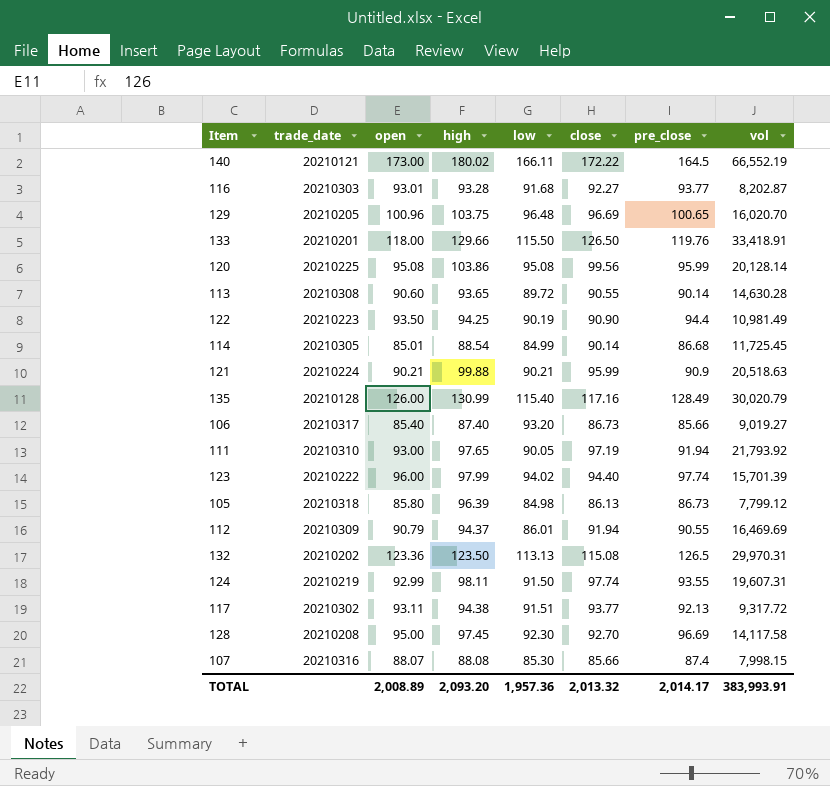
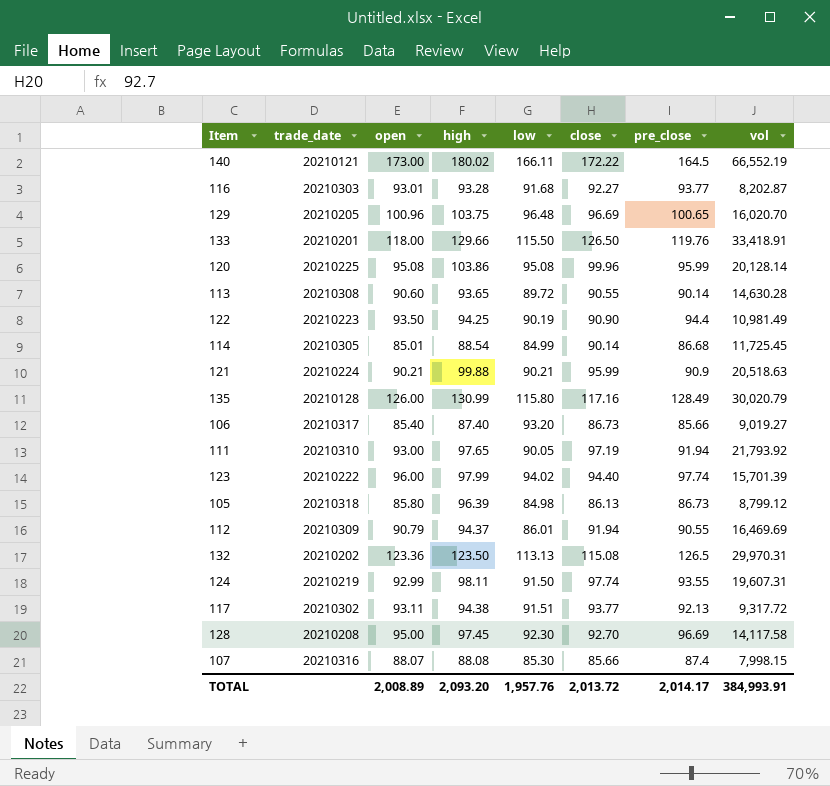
120 | close: 99.56 -> 99.96
135 | low: 115.40 -> 115.80
105 | vol: 7,799.12 -> 8,799.12
TOTAL | low: 1,957.36 -> 1,957.76
TOTAL | close: 2,013.32 -> 2,013.72
TOTAL | vol: 383,993.91 -> 384,993.91

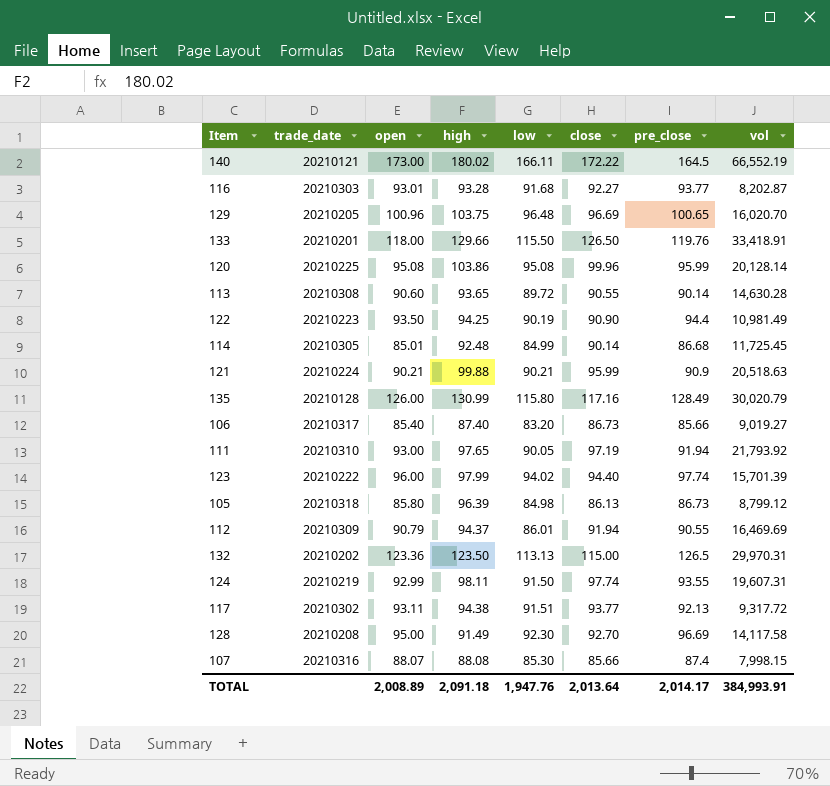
114 | high: 88.54 -> 92.48
106 | low: 93.20 -> 83.20
132 | close: 115.08 -> 115.00
128 | high: 97.45 -> 91.49
TOTAL | high: 2,093.20 -> 2,091.18
TOTAL | low: 1,957.76 -> 1,947.76
TOTAL | close: 2,013.72 -> 2,013.64

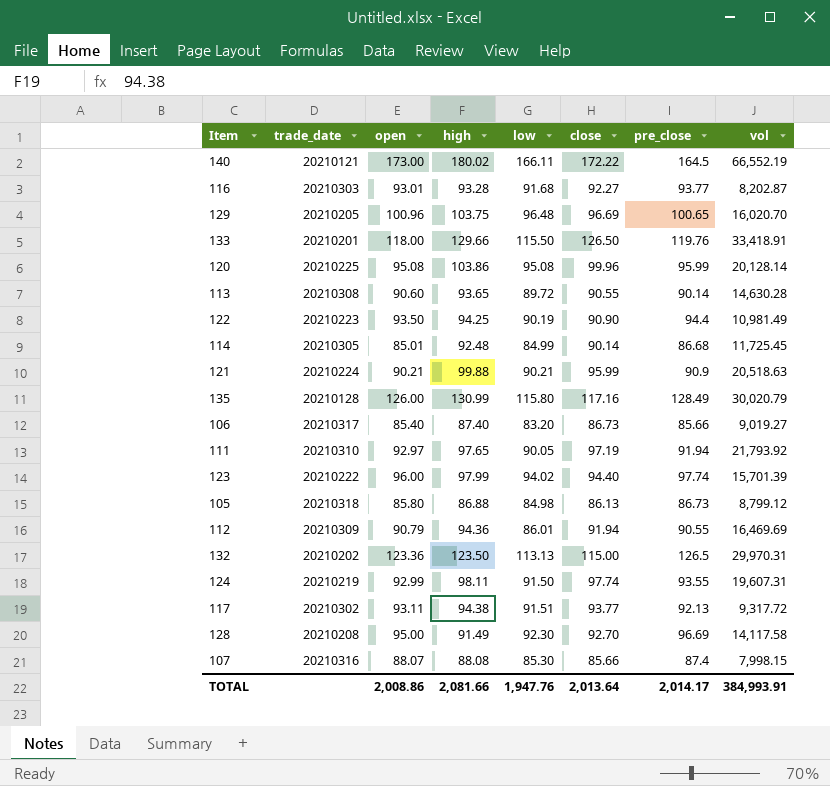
111 | open: 93.00 -> 92.97
105 | high: 96.39 -> 86.88
112 | high: 94.37 -> 94.36
TOTAL | open: 2,008.89 -> 2,008.86
TOTAL | high: 2,091.18 -> 2,081.66

